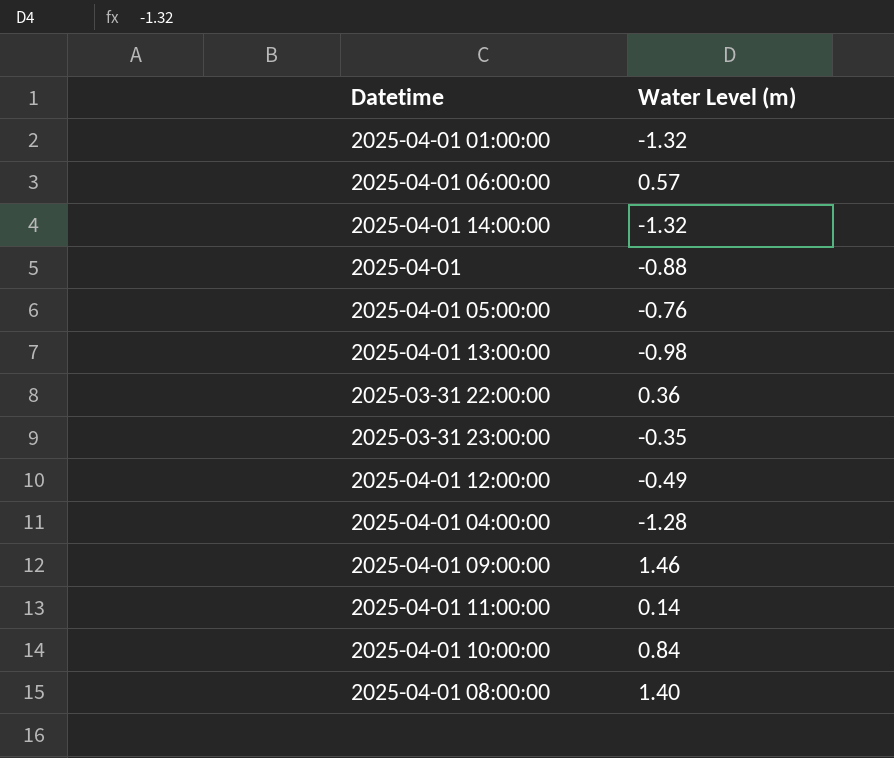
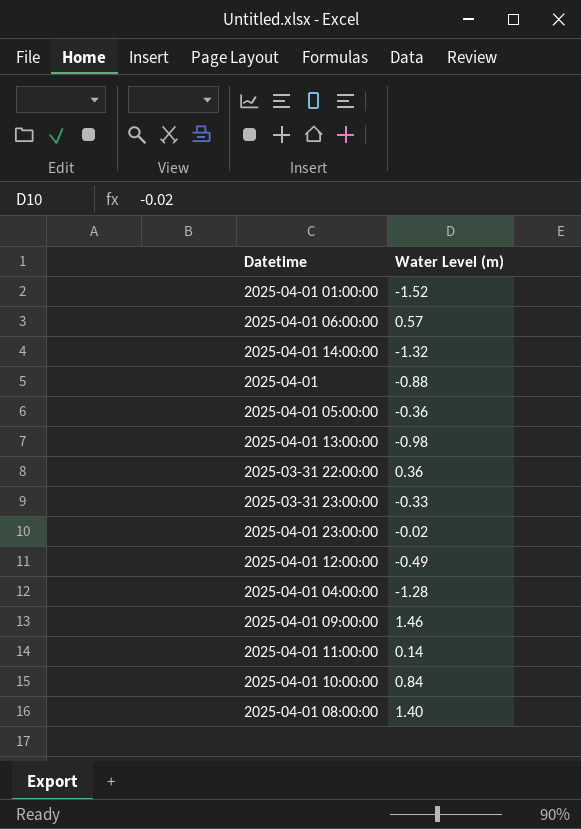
2025-04-01 01:00:00 | Water Level (m): -1.32 -> -1.52
2025-04-01 05:00:00 | Water Level (m): -0.76 -> -0.36
2025-03-31 23:00:00 | Water Level (m): -0.35 -> -0.33
row 2025-04-01 23:00:00: none -> -0.02

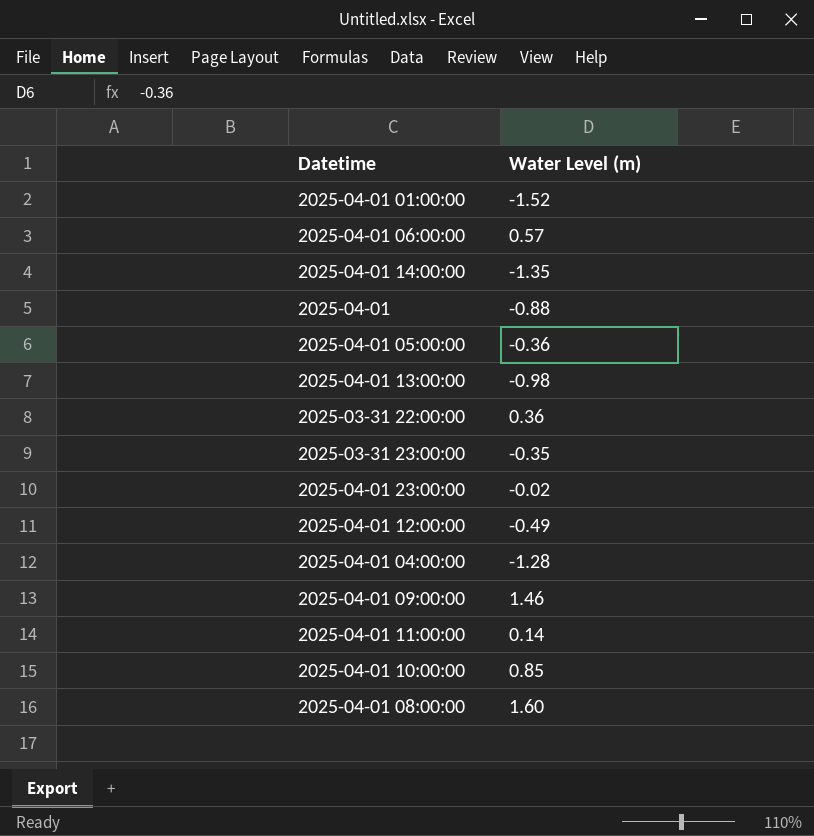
2025-04-01 14:00:00 | Water Level (m): -1.32 -> -1.35
2025-03-31 23:00:00 | Water Level (m): -0.33 -> -0.35
2025-04-01 10:00:00 | Water Level (m): 0.84 -> 0.85
2025-04-01 08:00:00 | Water Level (m): 1.40 -> 1.60

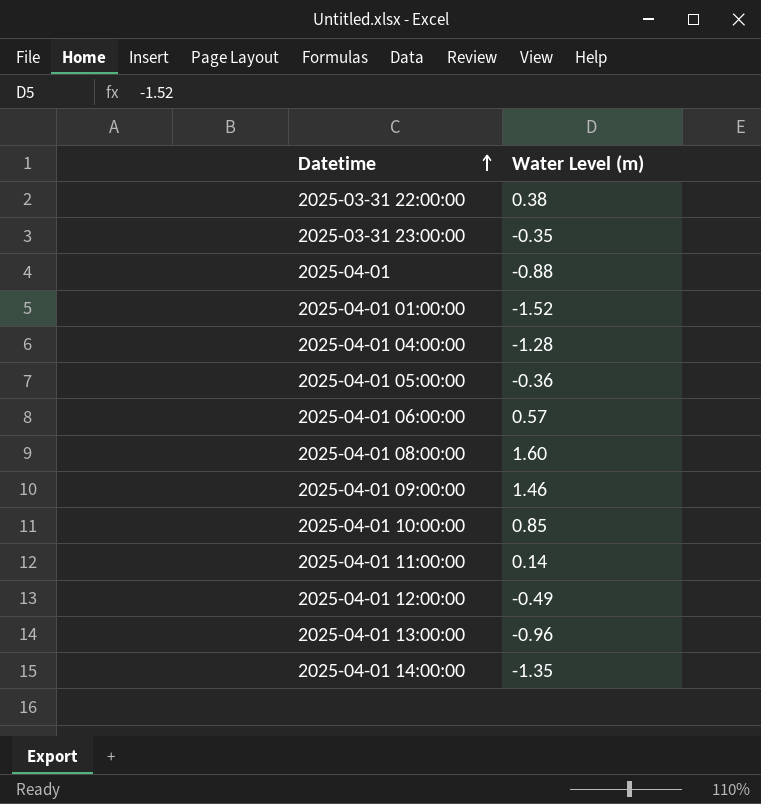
row order: none -> Datetime ascending
row 2025-04-01 23:00:00: -0.02 -> none
2025-03-31 22:00:00 | Water Level (m): 0.36 -> 0.38
2025-04-01 13:00:00 | Water Level (m): -0.98 -> -0.96

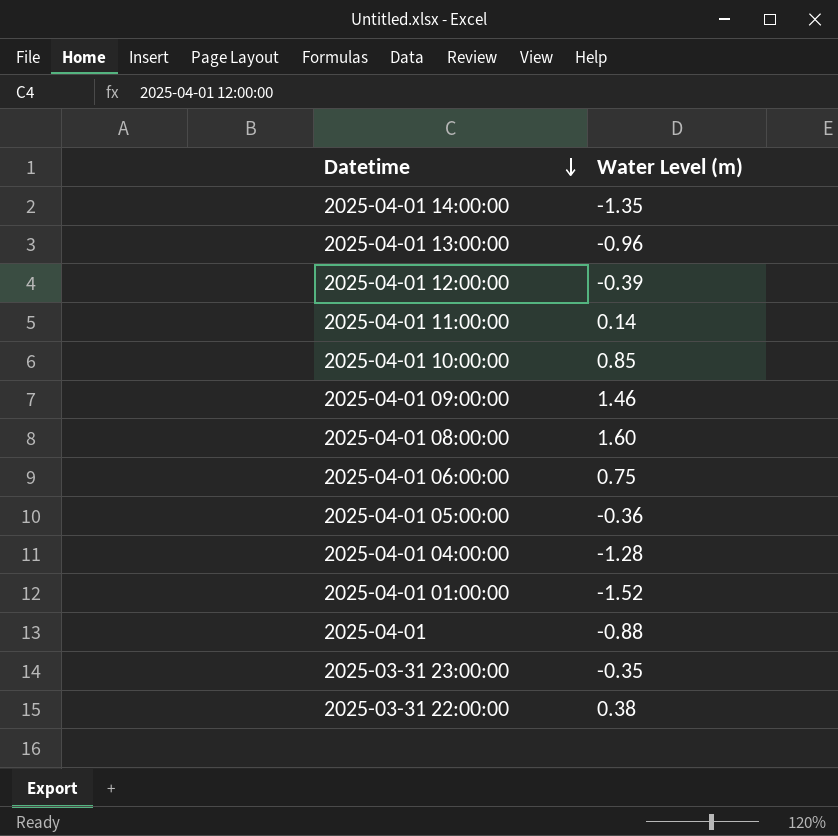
row order: Datetime ascending -> Datetime descending
2025-04-01 12:00:00 | Water Level (m): -0.49 -> -0.39
2025-04-01 06:00:00 | Water Level (m): 0.57 -> 0.75

